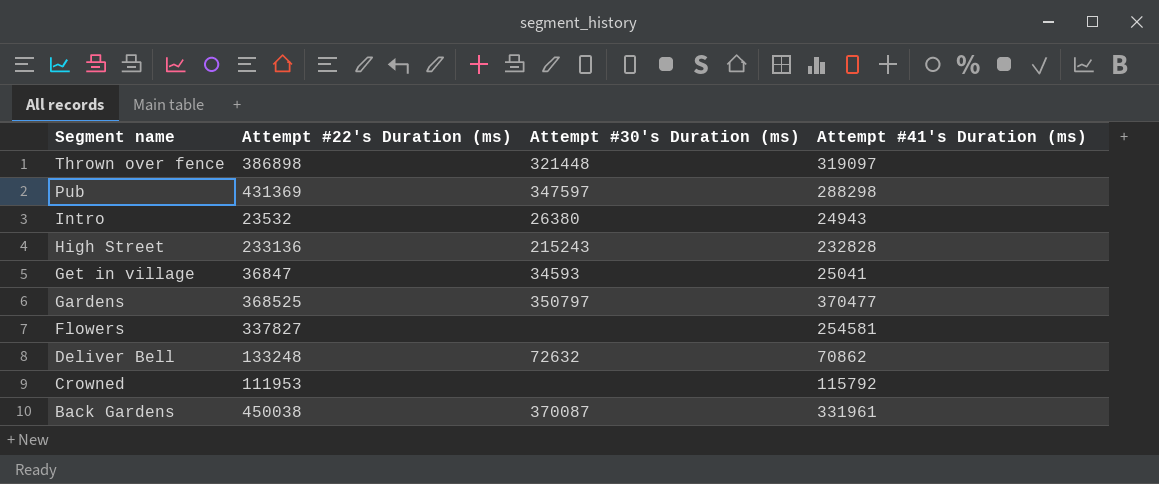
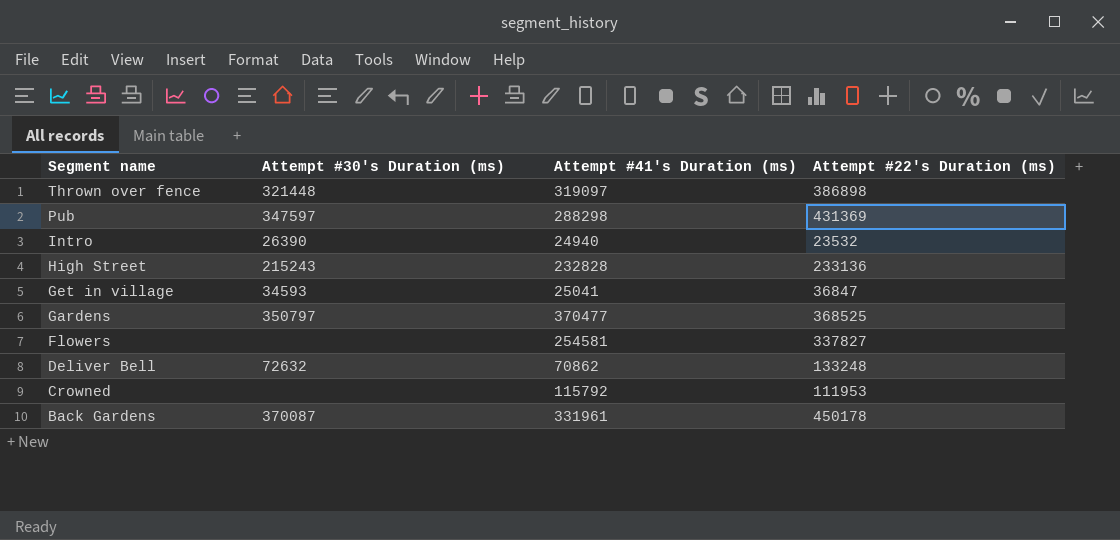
column Attempt #22's Duration (ms) | position: 2 -> 4
Intro | Attempt #30's Duration (ms): 26380 -> 26390
Intro | Attempt #41's Duration (ms): 24943 -> 24940
Back Gardens | Attempt #22's Duration (ms): 450038 -> 450178

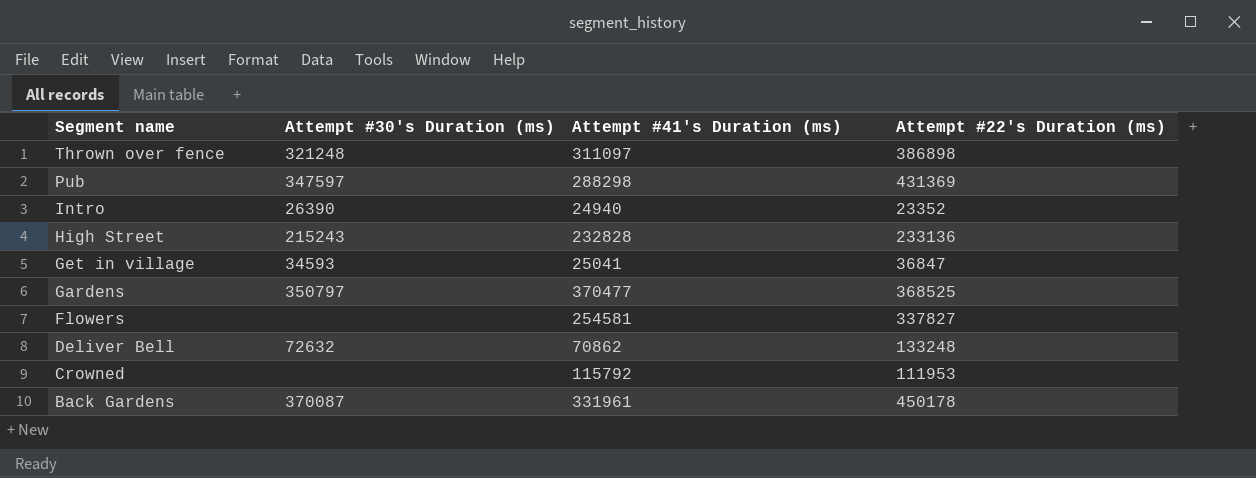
Thrown over fence | Attempt #30's Duration (ms): 321448 -> 321248
Thrown over fence | Attempt #41's Duration (ms): 319097 -> 311097
Intro | Attempt #22's Duration (ms): 23532 -> 23352

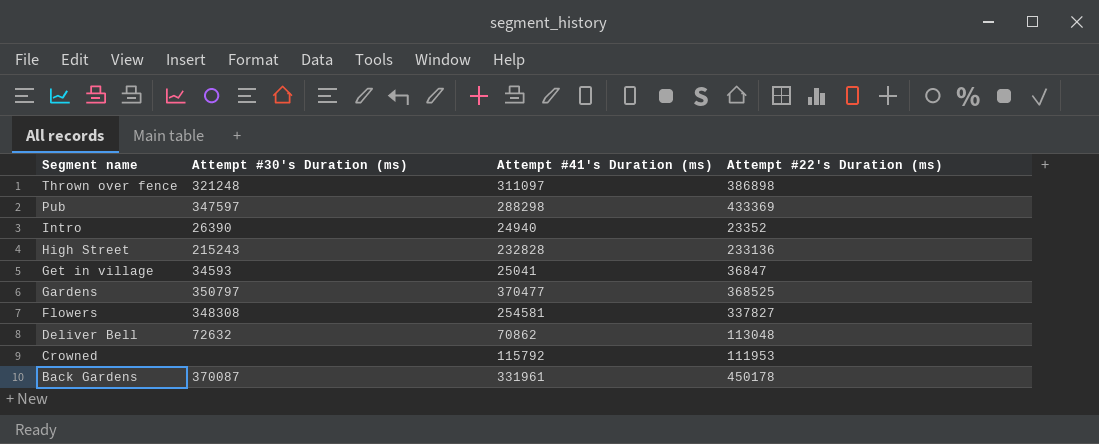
Pub | Attempt #22's Duration (ms): 431369 -> 433369
Flowers | Attempt #30's Duration (ms): none -> 348308
Deliver Bell | Attempt #22's Duration (ms): 133248 -> 113048

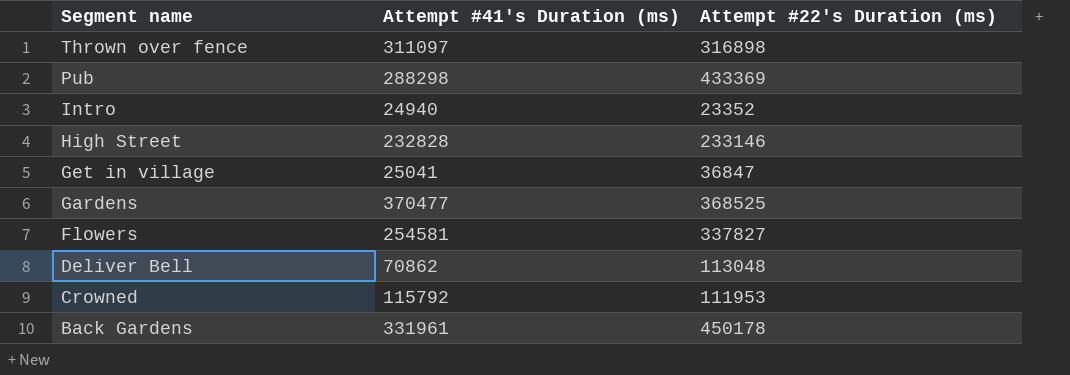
column Attempt #30's Duration (ms) | position: 2 -> none
Thrown over fence | Attempt #22's Duration (ms): 386898 -> 316898
High Street | Attempt #22's Duration (ms): 233136 -> 233146

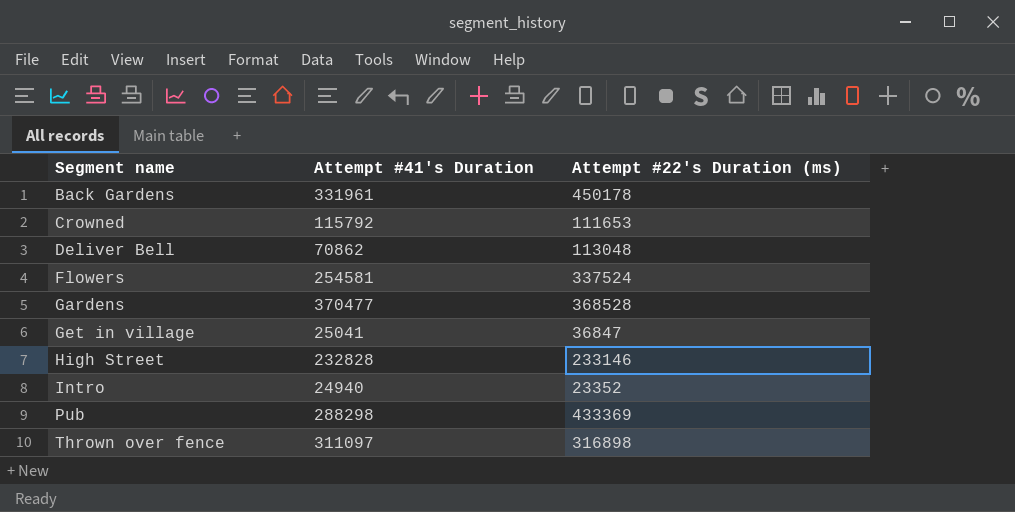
row order: Segment name descending -> Segment name ascending
column name: Attempt #41's Duration (ms) -> Attempt #41's Duration
Crowned | Attempt #22's Duration (ms): 111953 -> 111653
Flowers | Attempt #22's Duration (ms): 337827 -> 337524
Gardens | Attempt #22's Duration (ms): 368525 -> 368528

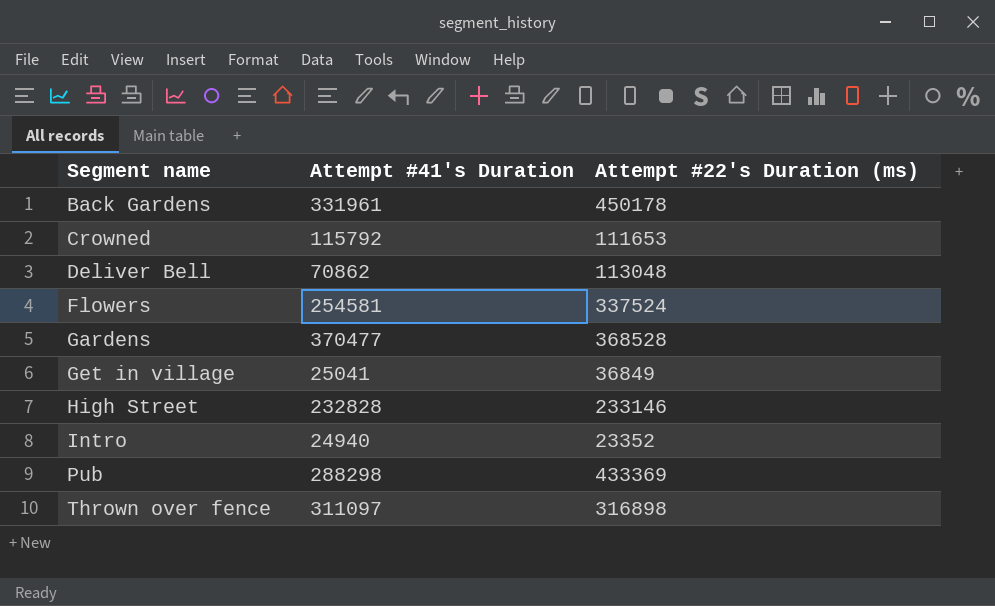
Get in village | Attempt #22's Duration (ms): 36847 -> 36849

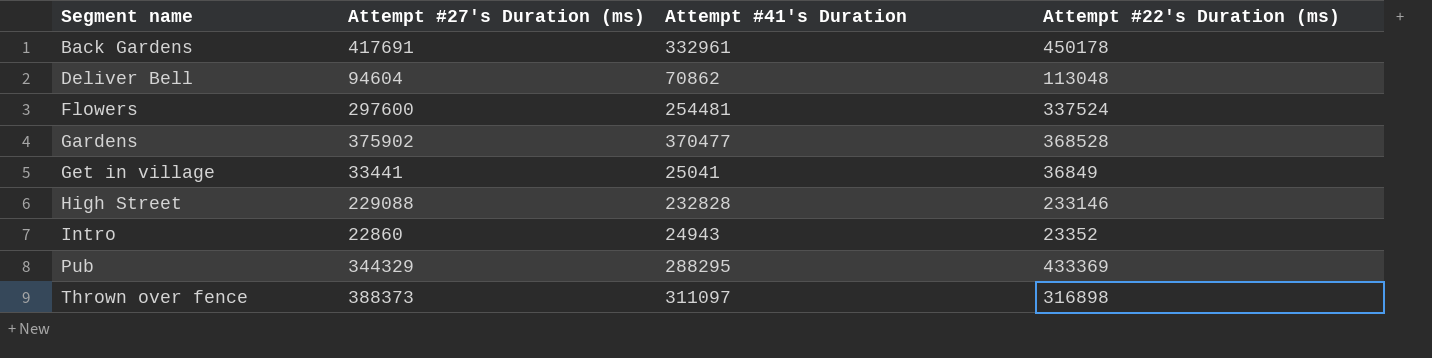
column Attempt #27's Duration (ms) | position: none -> 2
row Crowned: 115792 | 111653 -> none
Back Gardens | Attempt #41's Duration: 331961 -> 332961
Flowers | Attempt #41's Duration: 254581 -> 254481
Intro | Attempt #41's Duration: 24940 -> 24943
Pub | Attempt #41's Duration: 288298 -> 288295

